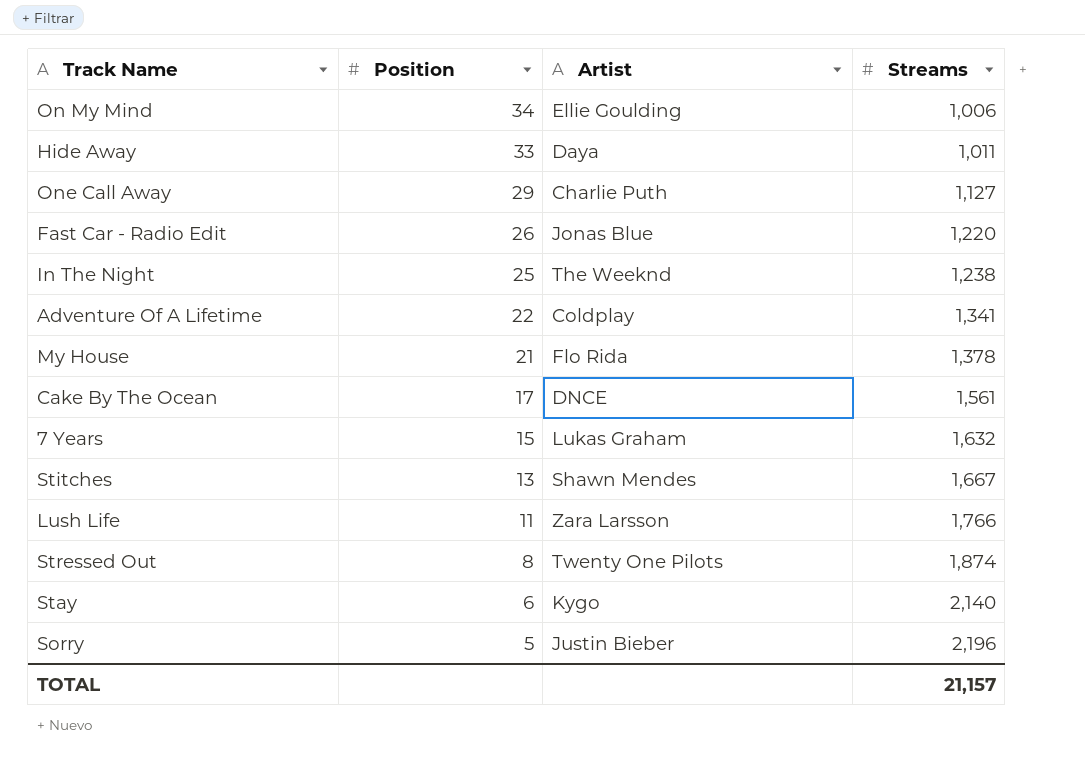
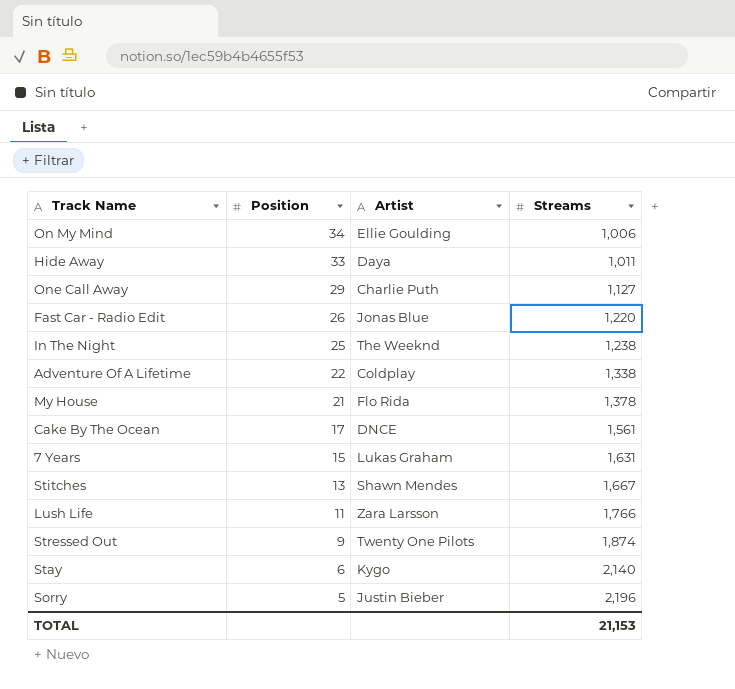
Adventure Of A Lifetime | Streams: 1,341 -> 1,338
7 Years | Streams: 1,632 -> 1,631
Stressed Out | Position: 8 -> 9
TOTAL | Streams: 21,157 -> 21,153

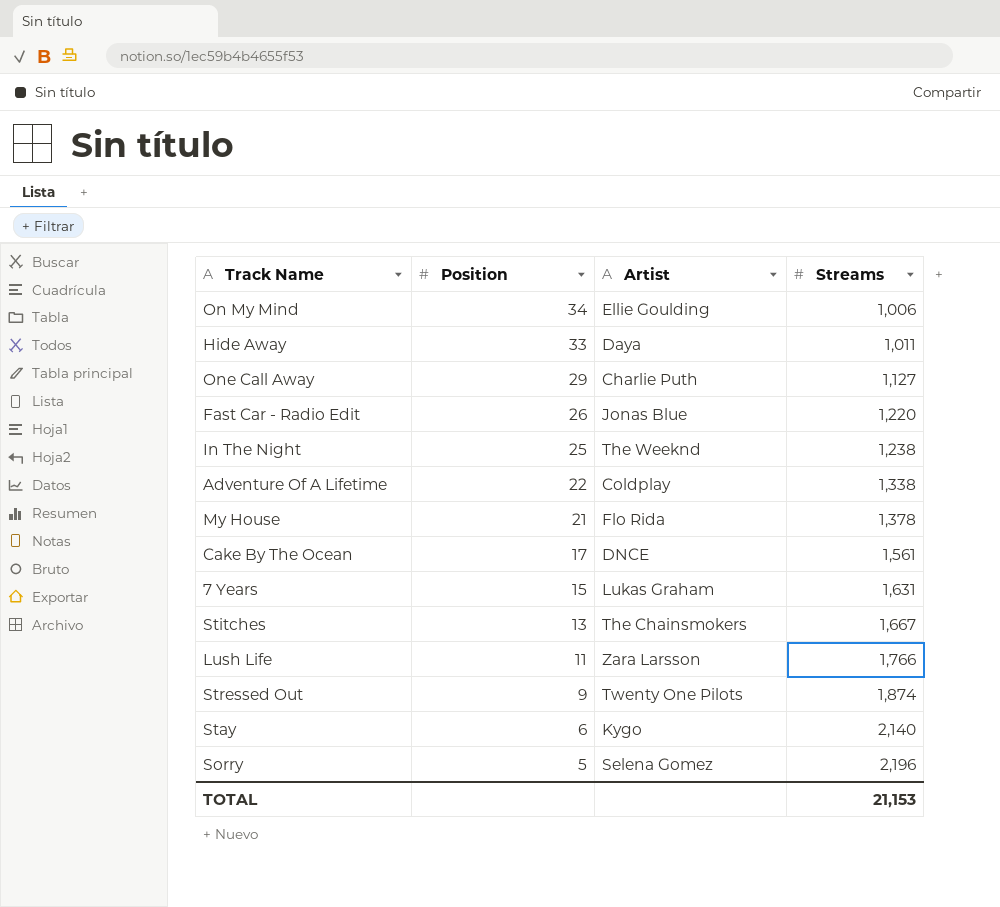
Stitches | Artist: Shawn Mendes -> The Chainsmokers
Sorry | Artist: Justin Bieber -> Selena Gomez

